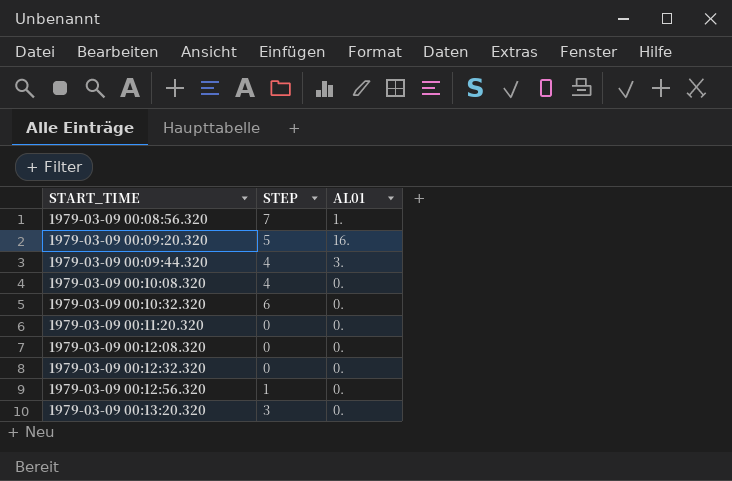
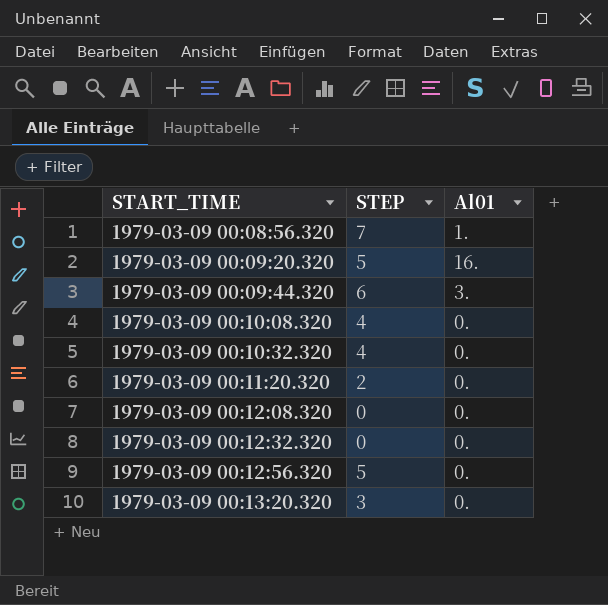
column name: AL01 -> Al01
1979-03-09 00:09:44.320 | STEP: 4 -> 6
1979-03-09 00:10:32.320 | STEP: 6 -> 4
1979-03-09 00:11:20.320 | STEP: 0 -> 2
1979-03-09 00:12:56.320 | STEP: 1 -> 5

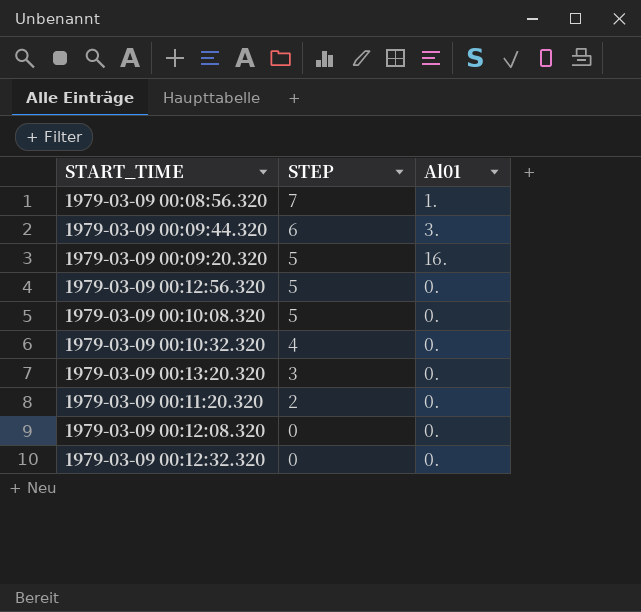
row order: START_TIME ascending -> STEP descending
1979-03-09 00:10:08.320 | STEP: 4 -> 5

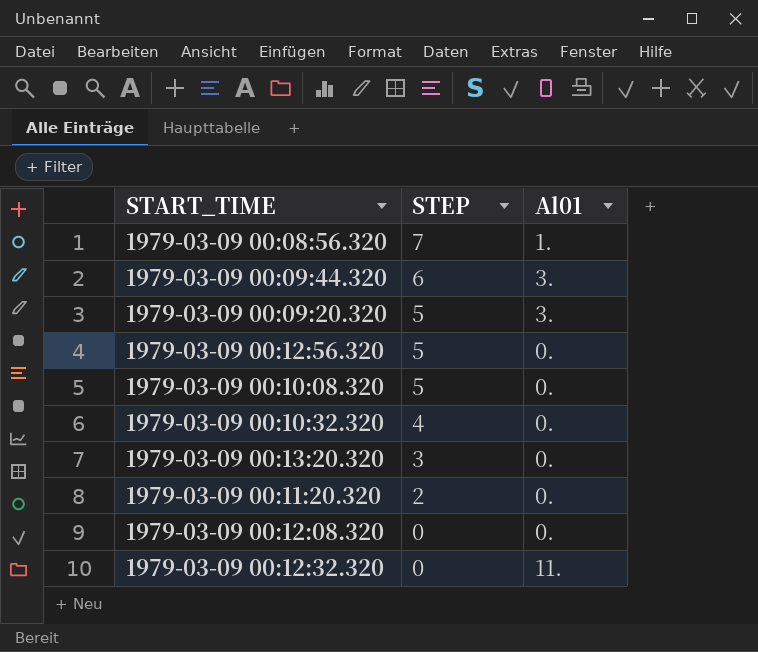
1979-03-09 00:09:20.320 | Al01: 16. -> 3.
1979-03-09 00:12:32.320 | Al01: 0. -> 11.

